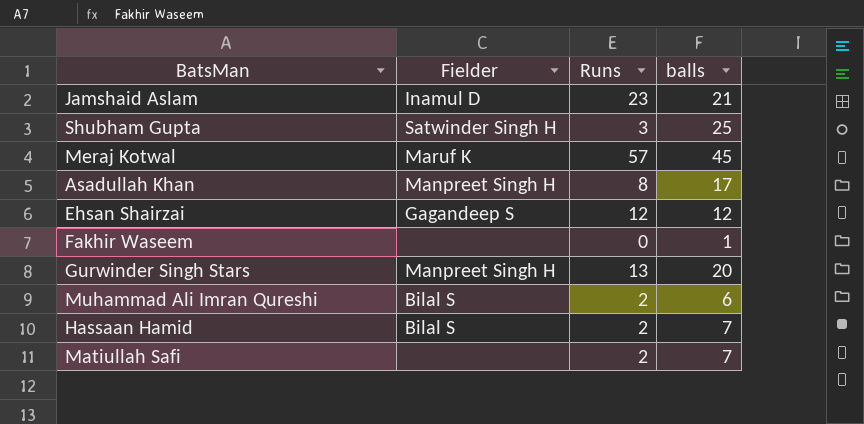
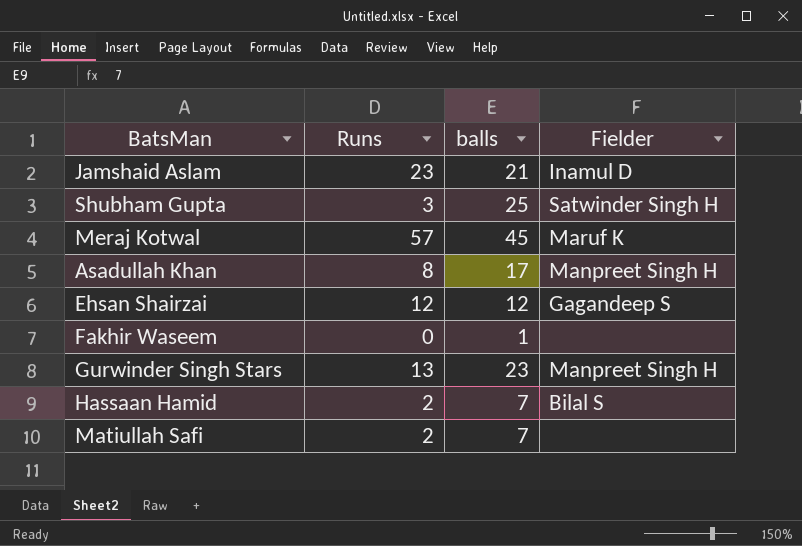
column Fielder | position: 2 -> 4
row Muhammad Ali Imran Qureshi: Bilal S | 2 | 6 -> none
Gurwinder Singh Stars | balls: 20 -> 23

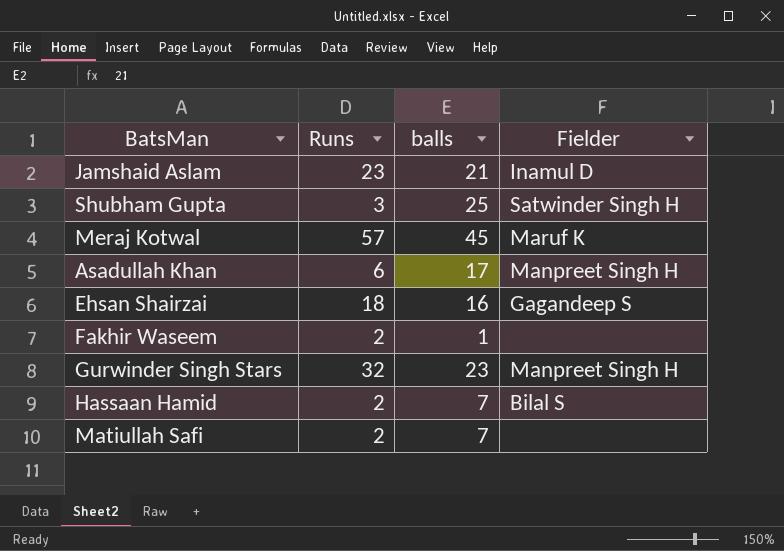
Asadullah Khan | Runs: 8 -> 6
Ehsan Shairzai | Runs: 12 -> 18
Ehsan Shairzai | balls: 12 -> 16
Fakhir Waseem | Runs: 0 -> 2
Gurwinder Singh Stars | Runs: 13 -> 32

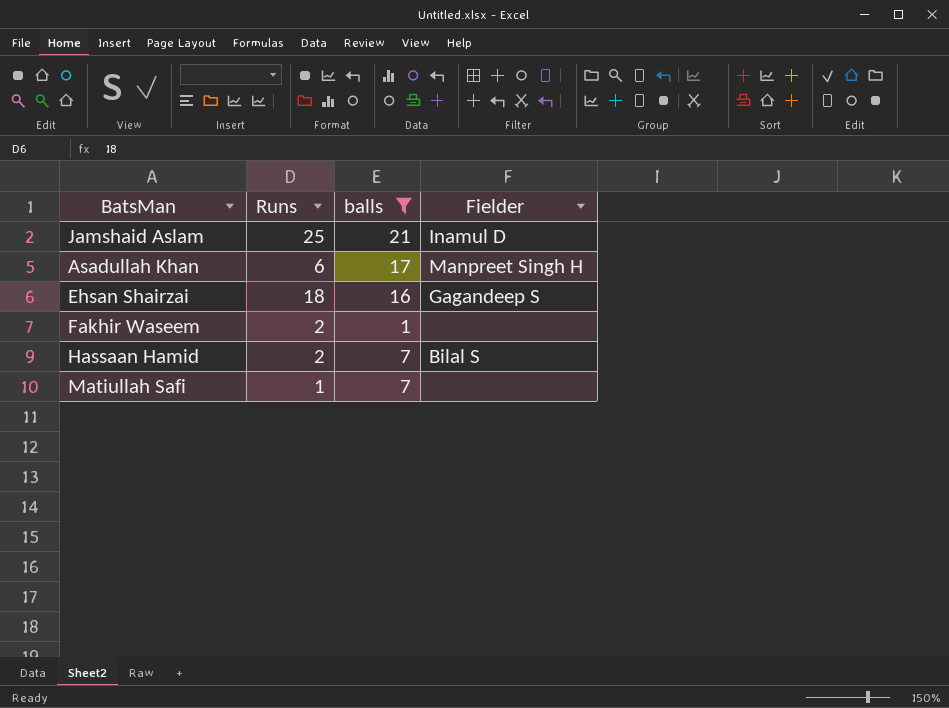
filter: none -> balls <= 21
Jamshaid Aslam | Runs: 23 -> 25
Matiullah Safi | Runs: 2 -> 1

